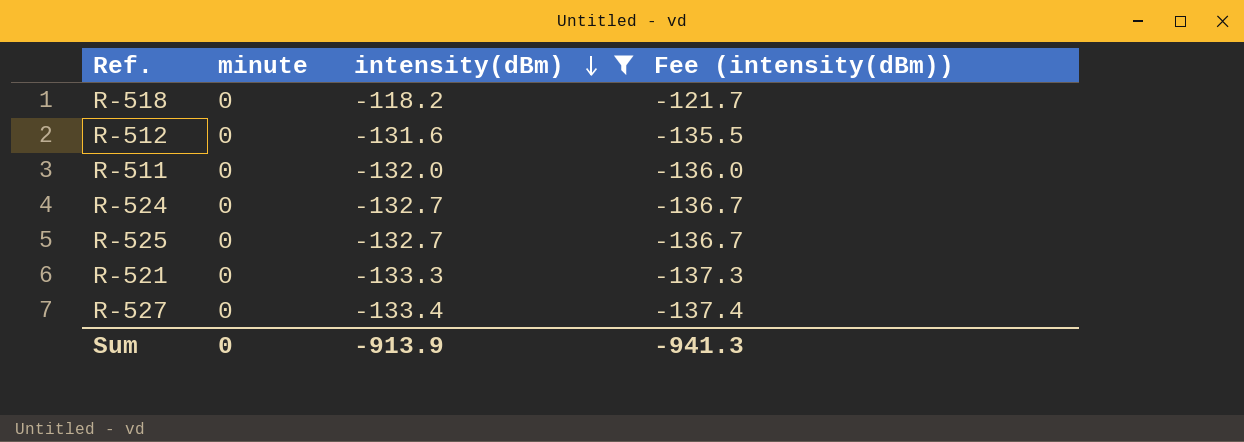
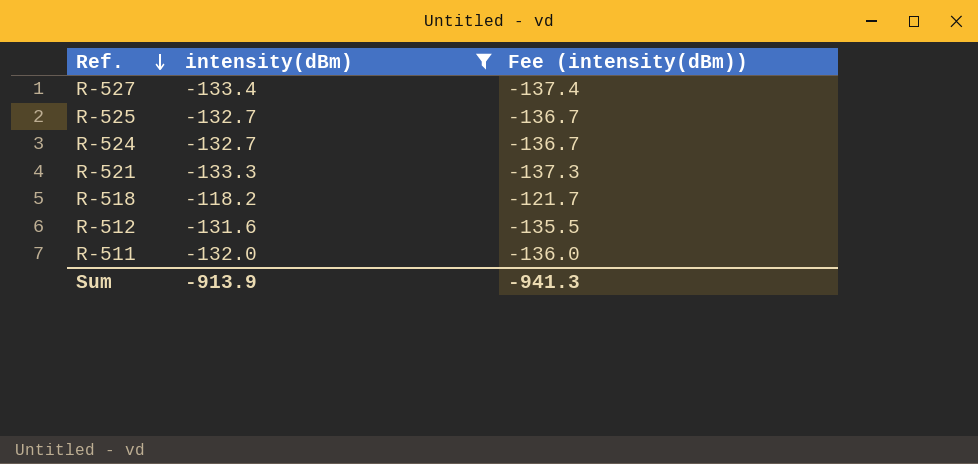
row order: intensity(dBm) descending -> Ref. descending
column minute | position: 2 -> none

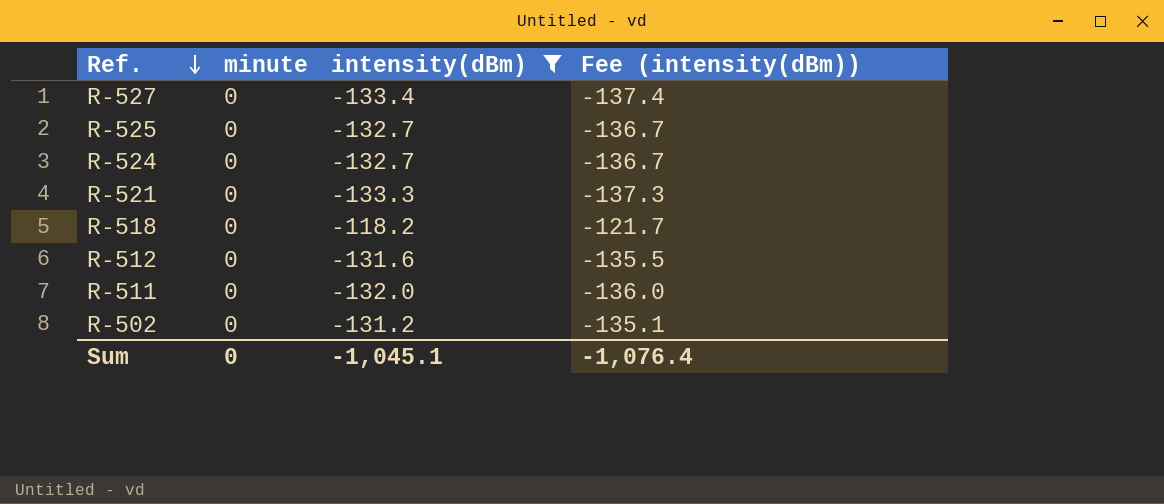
column minute | position: none -> 2
row R-502: none -> 0 | -131.2 | -135.1
Sum | intensity(dBm): -913.9 -> -1,045.1
Sum | Fee (intensity(dBm)): -941.3 -> -1,076.4

